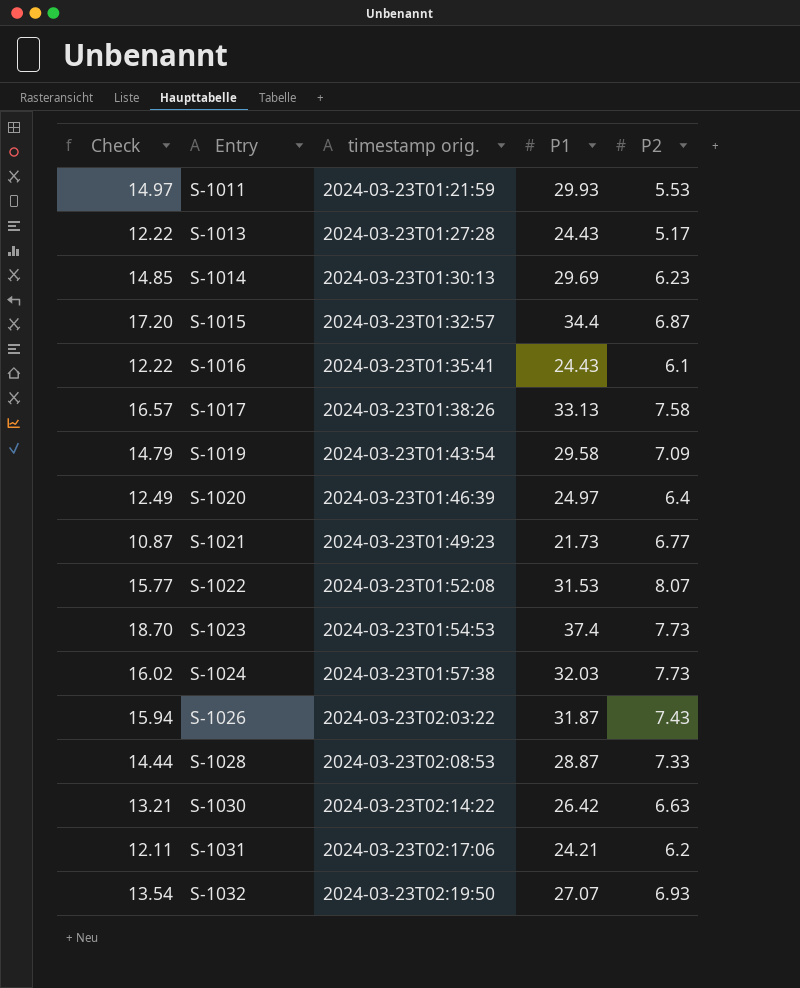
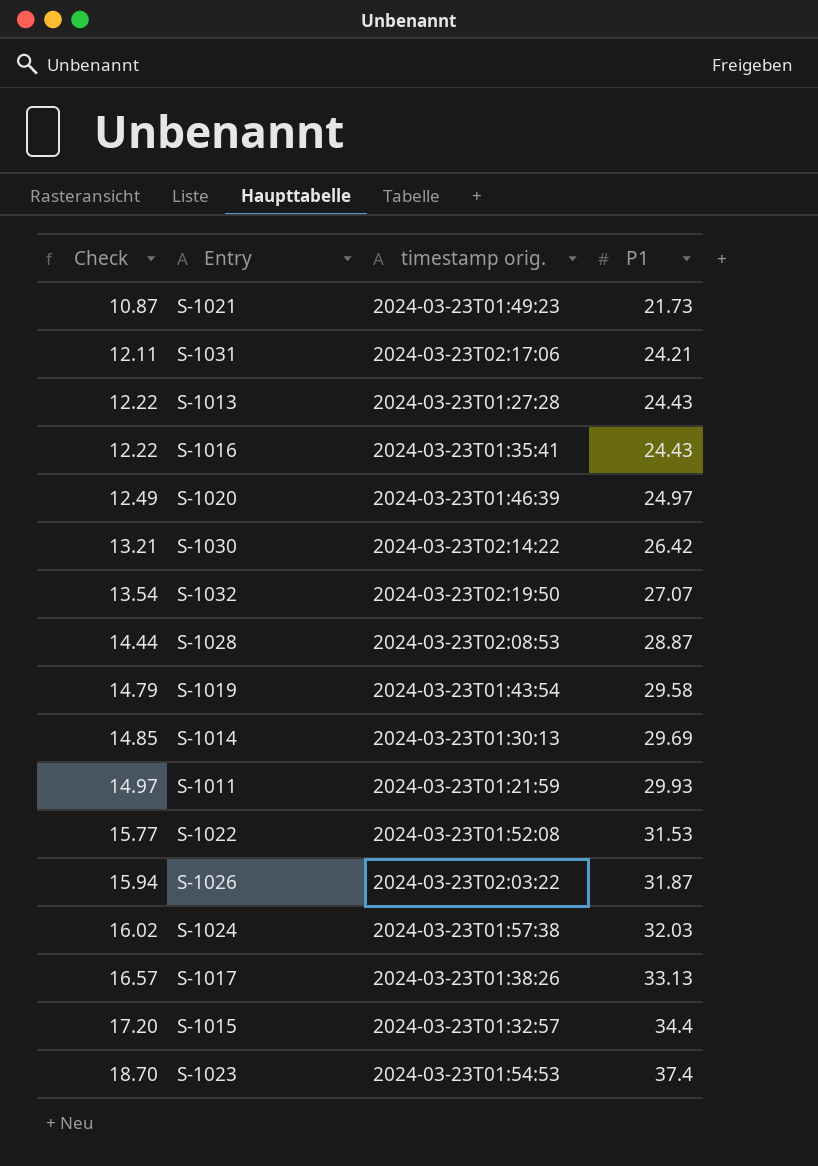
row order: Entry ascending -> Check ascending
column P2 | position: 5 -> none

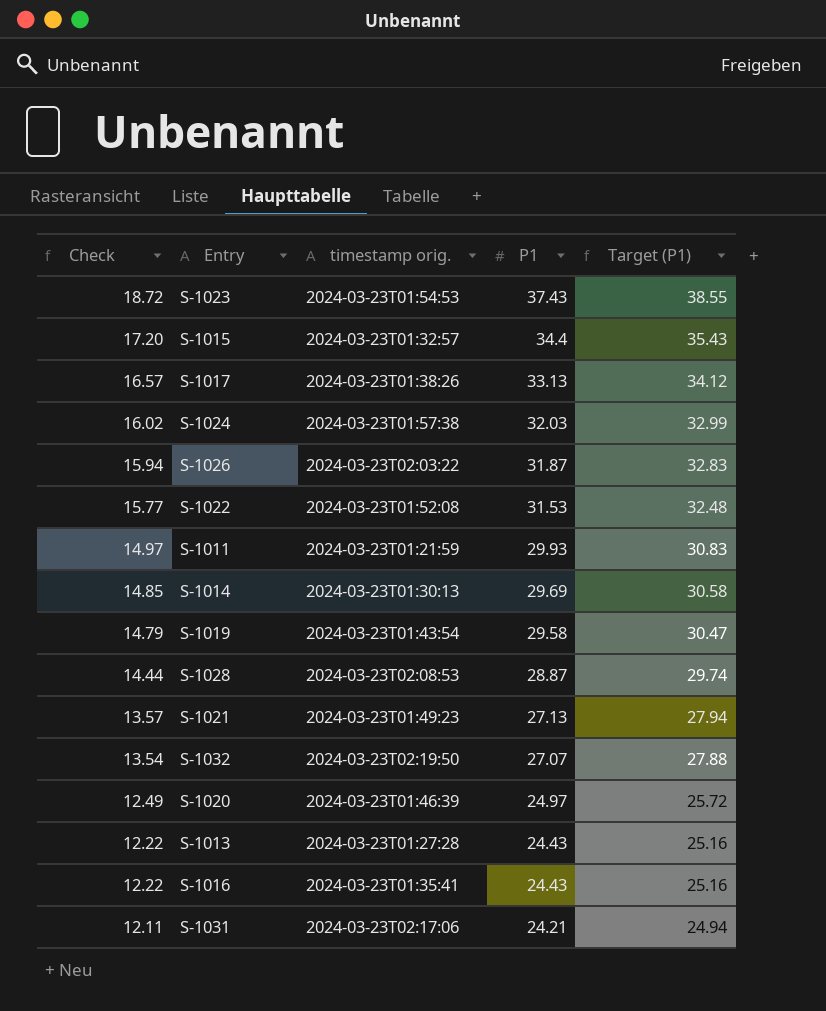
row order: Check ascending -> Check descending
column Target (P1) | formula: none -> [P1] * 1.03
row S-1030: 13.21 | 2024-03-23T02:14:22 | 26.42 -> none
S-1023 | Check: 18.70 -> 18.72
S-1023 | P1: 37.4 -> 37.43
S-1021 | Check: 10.87 -> 13.57
S-1021 | P1: 21.73 -> 27.13

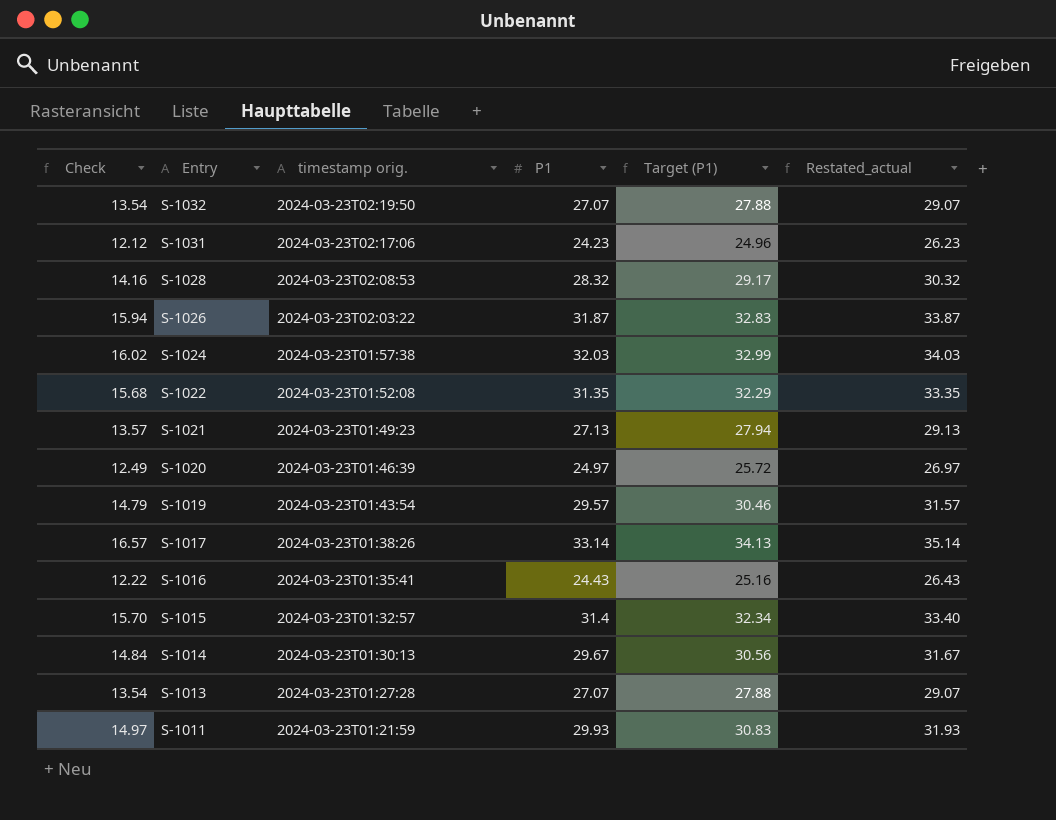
row order: Check descending -> Entry descending
column Restated_actual | formula: none -> [P1] + 2
row S-1023: 18.72 | 2024-03-23T01:54:53 | 37.43 | 38.55 -> none
S-1031 | Check: 12.11 -> 12.12
S-1031 | P1: 24.21 -> 24.23
S-1031 | Target (P1): 24.94 -> 24.96
S-1028 | Check: 14.44 -> 14.16
S-1028 | P1: 28.87 -> 28.32
S-1028 | Target (P1): 29.74 -> 29.17
S-1022 | Check: 15.77 -> 15.68
S-1022 | P1: 31.53 -> 31.35
S-1022 | Target (P1): 32.48 -> 32.29
S-1019 | P1: 29.58 -> 29.57
S-1019 | Target (P1): 30.47 -> 30.46
S-1017 | P1: 33.13 -> 33.14
S-1017 | Target (P1): 34.12 -> 34.13
S-1015 | Check: 17.20 -> 15.70
S-1015 | P1: 34.4 -> 31.4
S-1015 | Target (P1): 35.43 -> 32.34
S-1014 | Check: 14.85 -> 14.84
S-1014 | P1: 29.69 -> 29.67
S-1014 | Target (P1): 30.58 -> 30.56
S-1013 | Check: 12.22 -> 13.54
S-1013 | P1: 24.43 -> 27.07
S-1013 | Target (P1): 25.16 -> 27.88

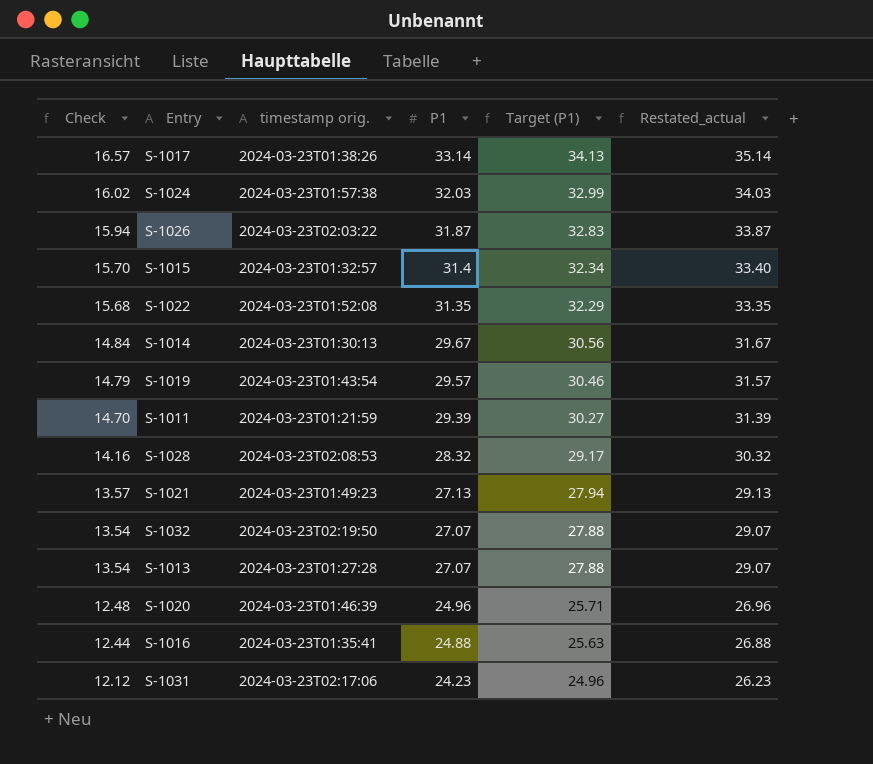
row order: Entry descending -> Check descending
S-1011 | Check: 14.97 -> 14.70
S-1011 | P1: 29.93 -> 29.39
S-1011 | Target (P1): 30.83 -> 30.27
S-1011 | Restated_actual: 31.93 -> 31.39
S-1020 | Check: 12.49 -> 12.48
S-1020 | P1: 24.97 -> 24.96
S-1020 | Target (P1): 25.72 -> 25.71
S-1020 | Restated_actual: 26.97 -> 26.96
S-1016 | Check: 12.22 -> 12.44
S-1016 | P1: 24.43 -> 24.88
S-1016 | Target (P1): 25.16 -> 25.63
S-1016 | Restated_actual: 26.43 -> 26.88

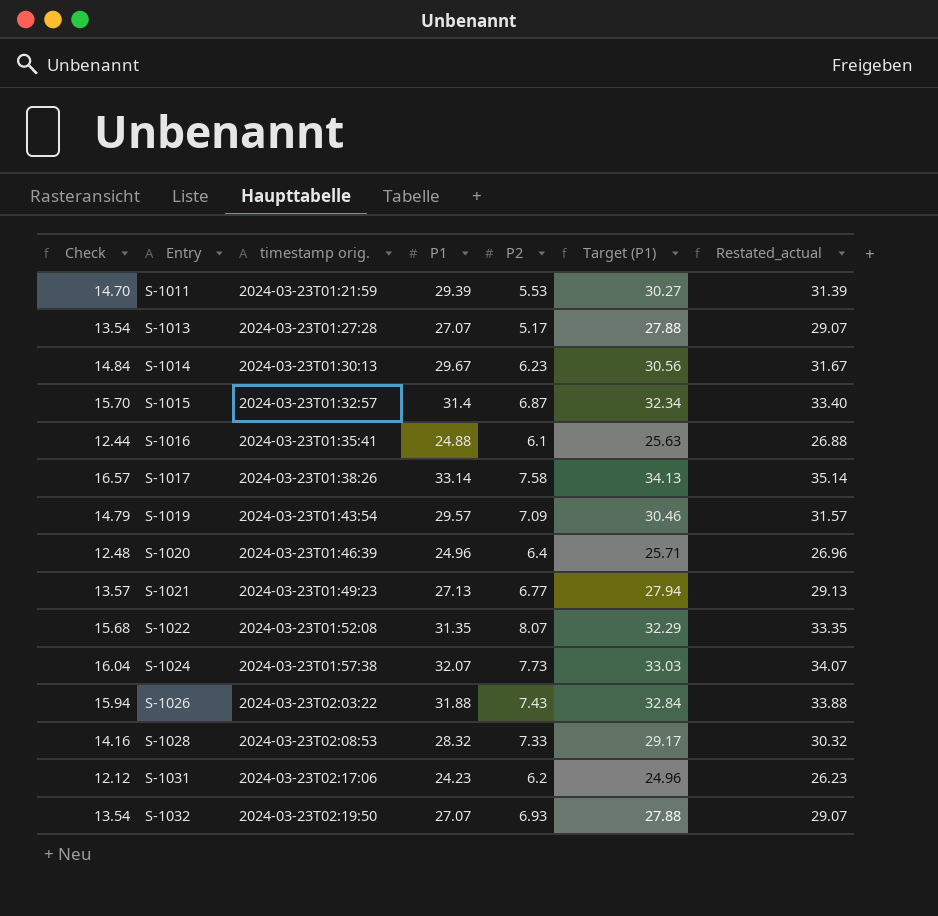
row order: Check descending -> Entry ascending
column P2 | position: none -> 5
S-1024 | Check: 16.02 -> 16.04
S-1024 | P1: 32.03 -> 32.07
S-1024 | Target (P1): 32.99 -> 33.03
S-1024 | Restated_actual: 34.03 -> 34.07
S-1026 | P1: 31.87 -> 31.88
S-1026 | Target (P1): 32.83 -> 32.84
S-1026 | Restated_actual: 33.87 -> 33.88

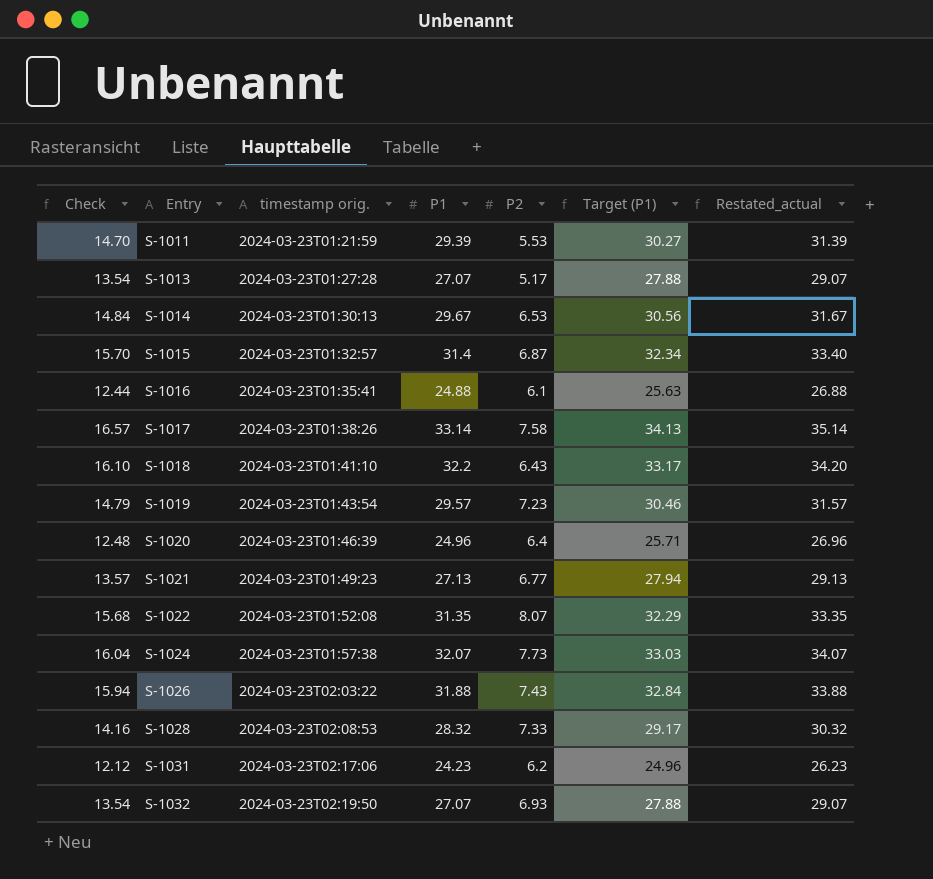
S-1014 | P2: 6.23 -> 6.53
row S-1018: none -> 16.10 | 2024-03-23T01:41:10 | 32.2 | 6.43 | 33.17 | 34.20
S-1019 | P2: 7.09 -> 7.23

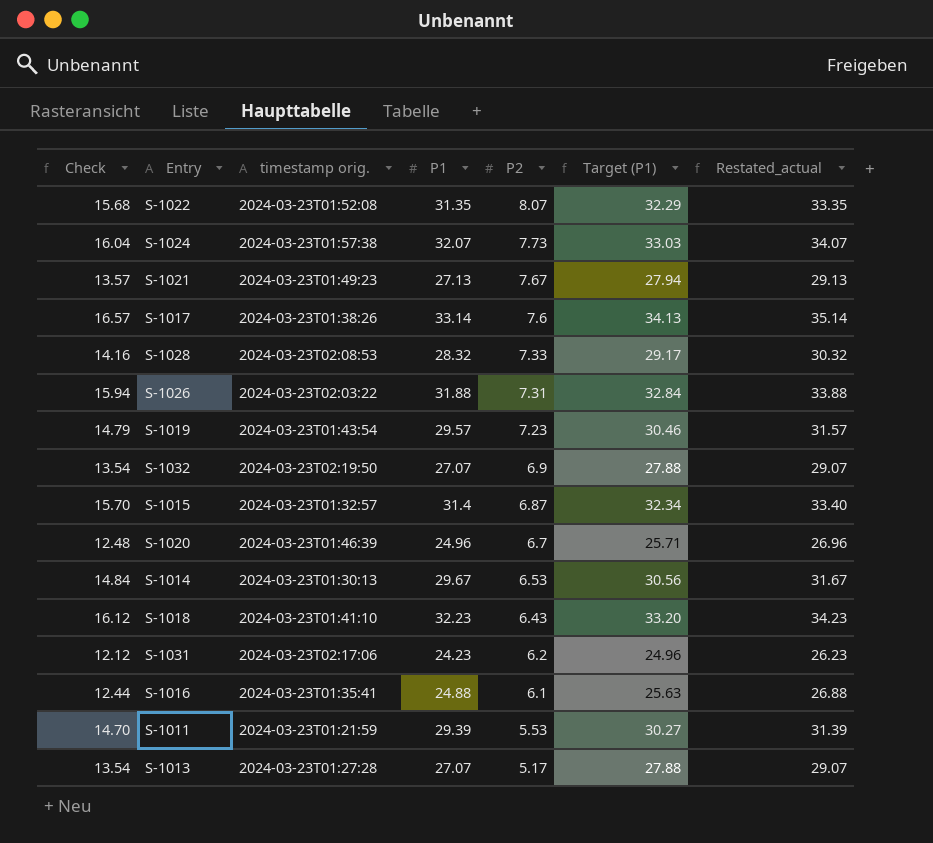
row order: Entry ascending -> P2 descending
S-1021 | P2: 6.77 -> 7.67
S-1017 | P2: 7.58 -> 7.6
S-1026 | P2: 7.43 -> 7.31
S-1032 | P2: 6.93 -> 6.9
S-1020 | P2: 6.4 -> 6.7
S-1018 | Check: 16.10 -> 16.12
S-1018 | P1: 32.2 -> 32.23
S-1018 | Target (P1): 33.17 -> 33.20
S-1018 | Restated_actual: 34.20 -> 34.23

